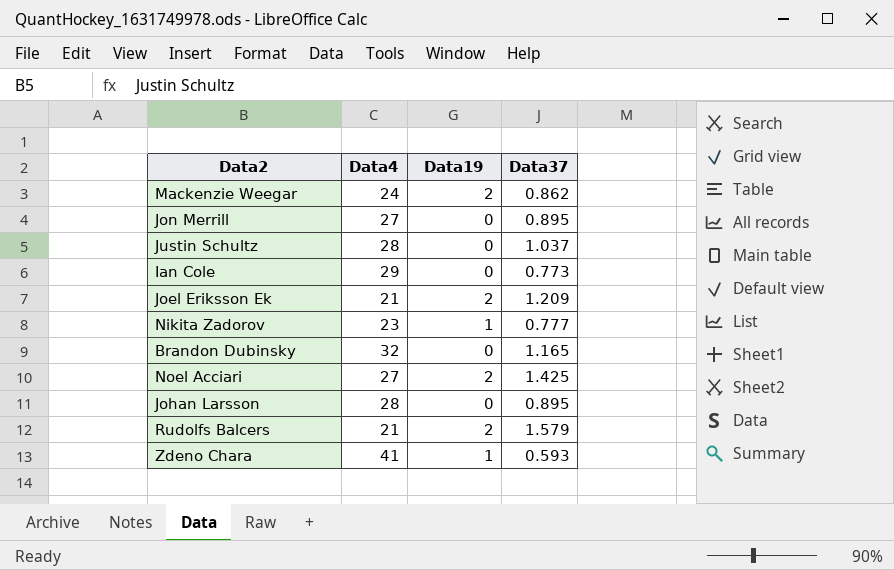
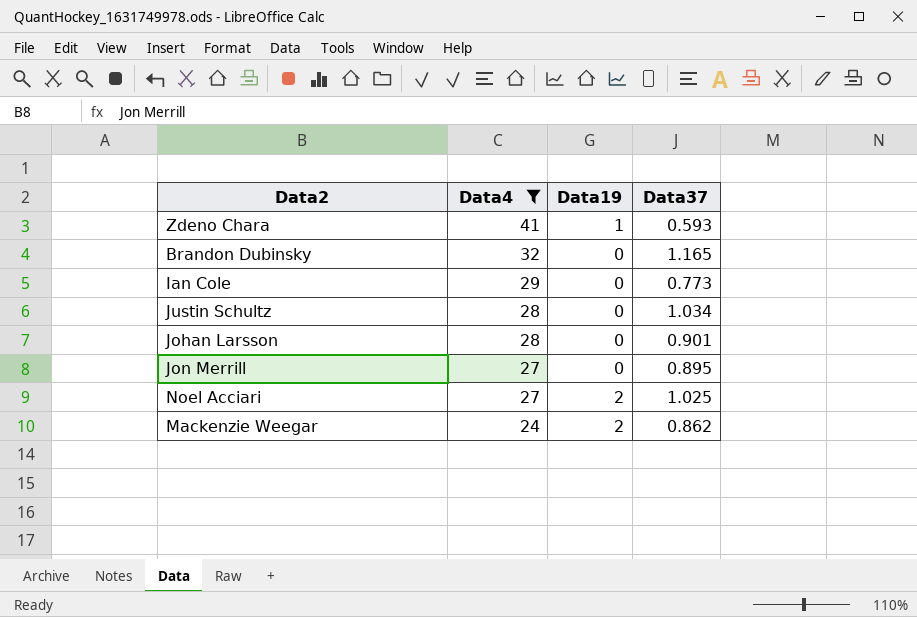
filter: none -> Data4 >= 24
row order: none -> Data4 descending
Justin Schultz | Data37: 1.037 -> 1.034
Johan Larsson | Data37: 0.895 -> 0.901
Noel Acciari | Data37: 1.425 -> 1.025

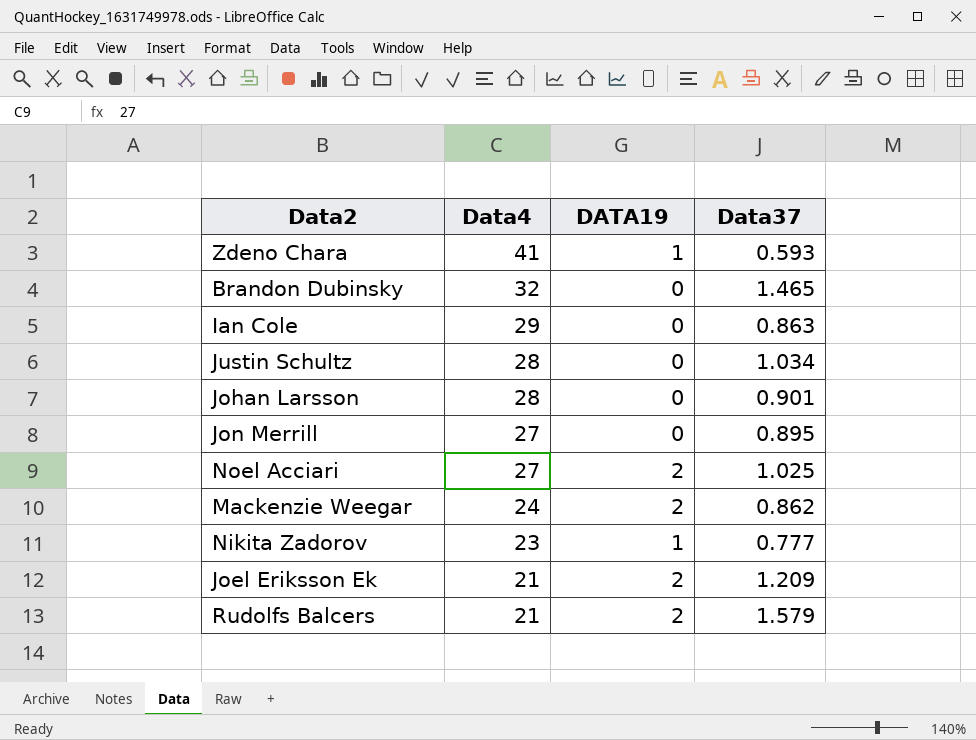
filter: Data4 >= 24 -> none
column name: Data19 -> DATA19
Brandon Dubinsky | Data37: 1.165 -> 1.465
Ian Cole | Data37: 0.773 -> 0.863

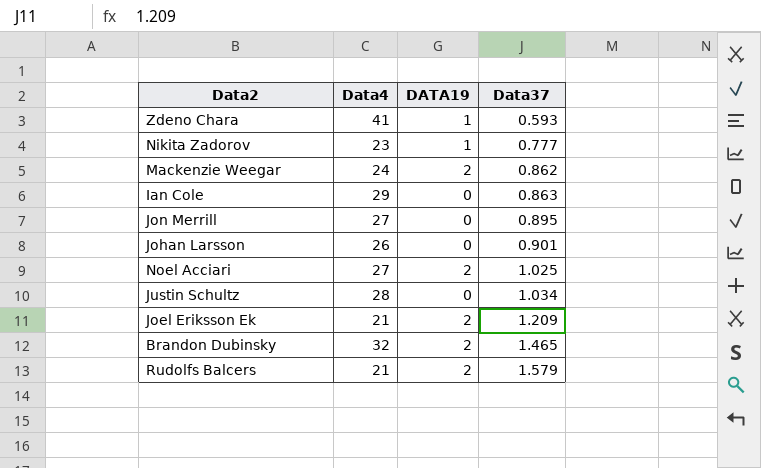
row order: Data4 descending -> Data37 ascending
Johan Larsson | Data4: 28 -> 26
Brandon Dubinsky | DATA19: 0 -> 2

